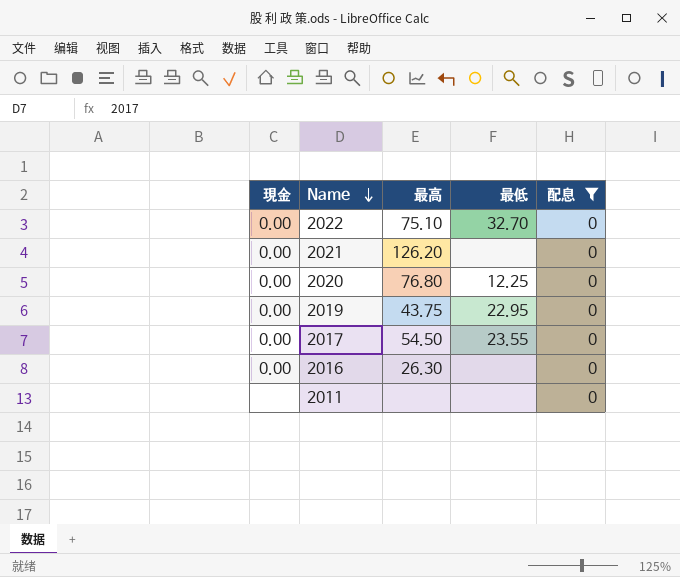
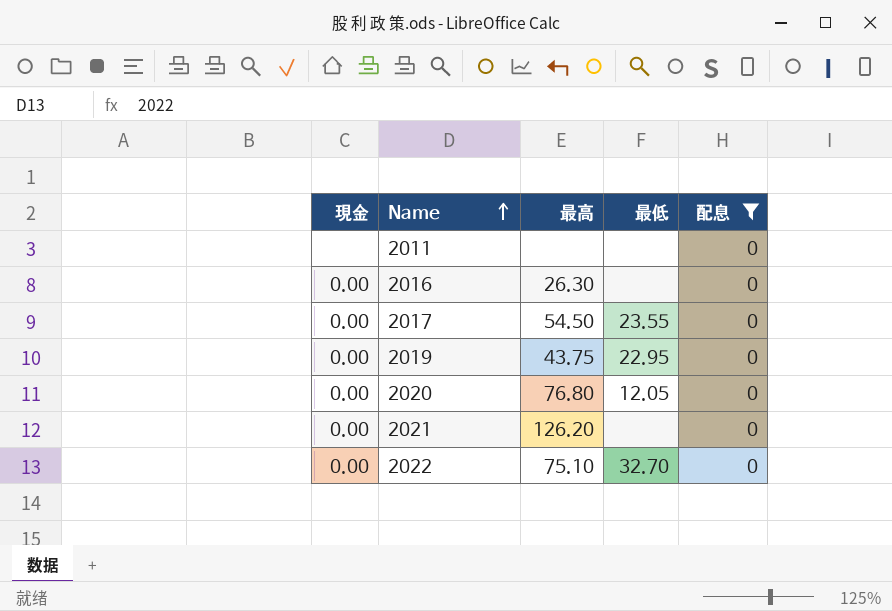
row order: Name descending -> Name ascending
2020 | 最低: 12.25 -> 12.05

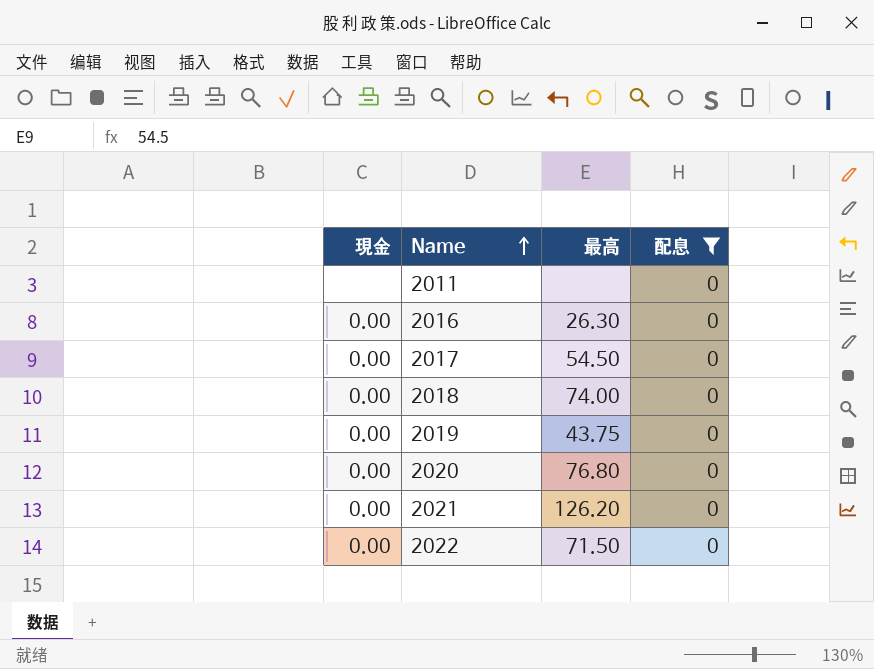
column 最低 | position: 4 -> none
row 2018: none -> 0.00 | 74.00 | 0
2022 | 最高: 75.10 -> 71.50

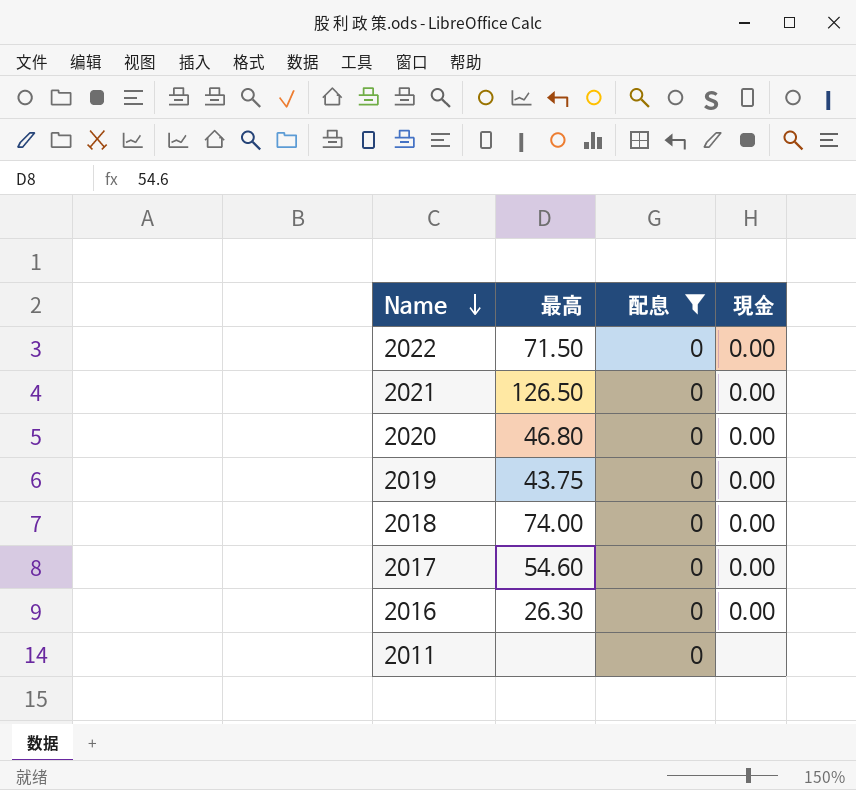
row order: Name ascending -> Name descending
column 現金 | position: 1 -> 4
2021 | 最高: 126.20 -> 126.50
2020 | 最高: 76.80 -> 46.80
2017 | 最高: 54.50 -> 54.60

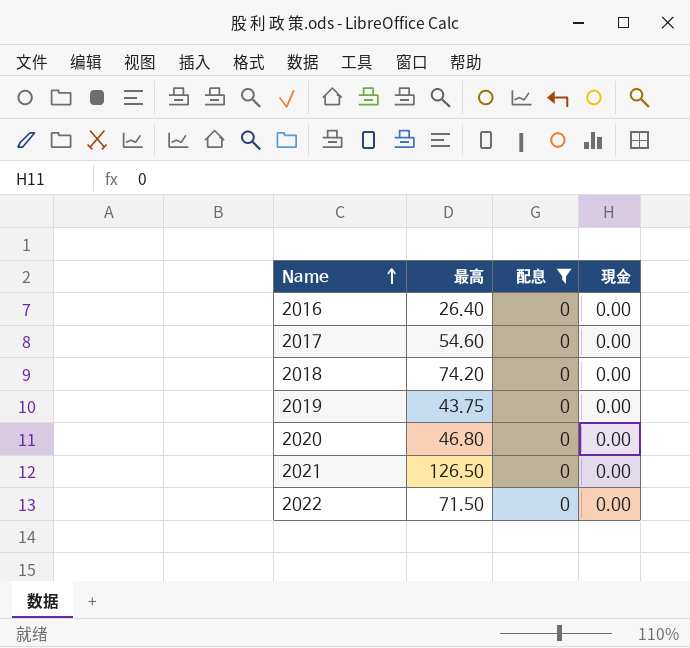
row order: Name descending -> Name ascending
row 2011: none | 0 | none -> none
2016 | 最高: 26.30 -> 26.40
2018 | 最高: 74.00 -> 74.20

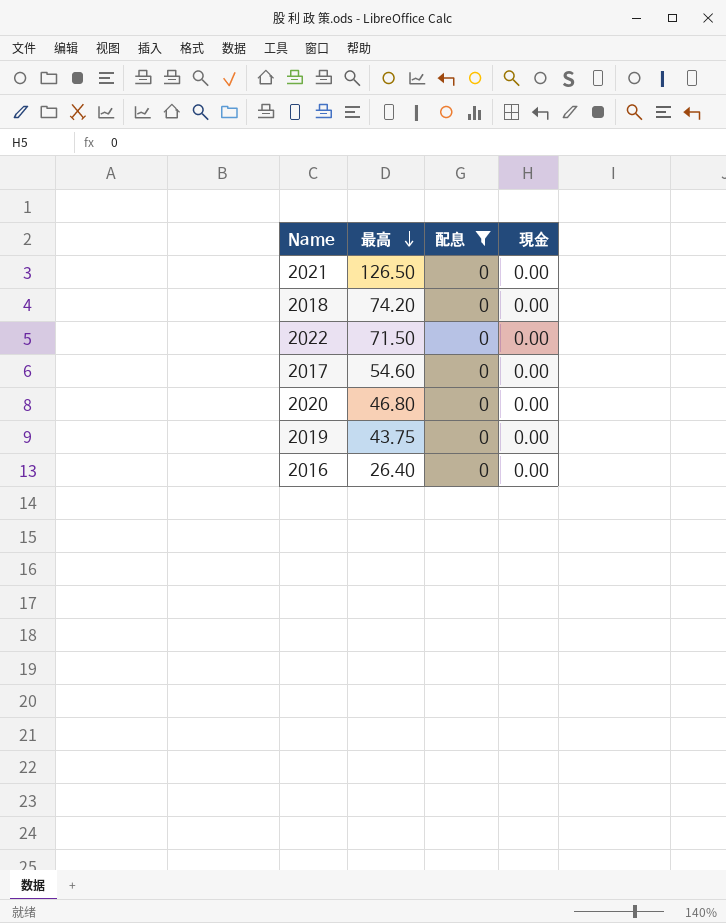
row order: Name ascending -> 最高 descending

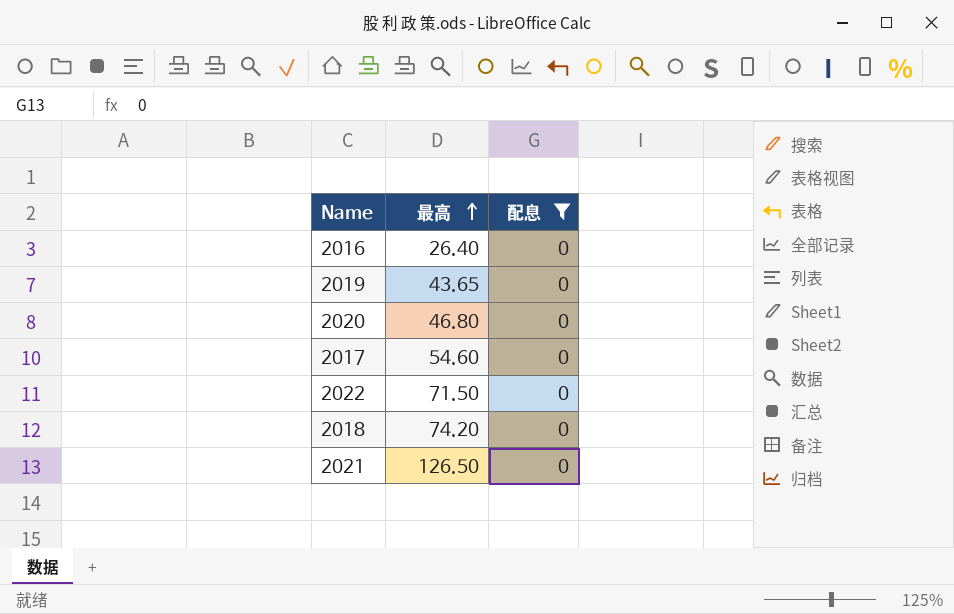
row order: 最高 descending -> 最高 ascending
column 現金 | position: 4 -> none
2019 | 最高: 43.75 -> 43.65

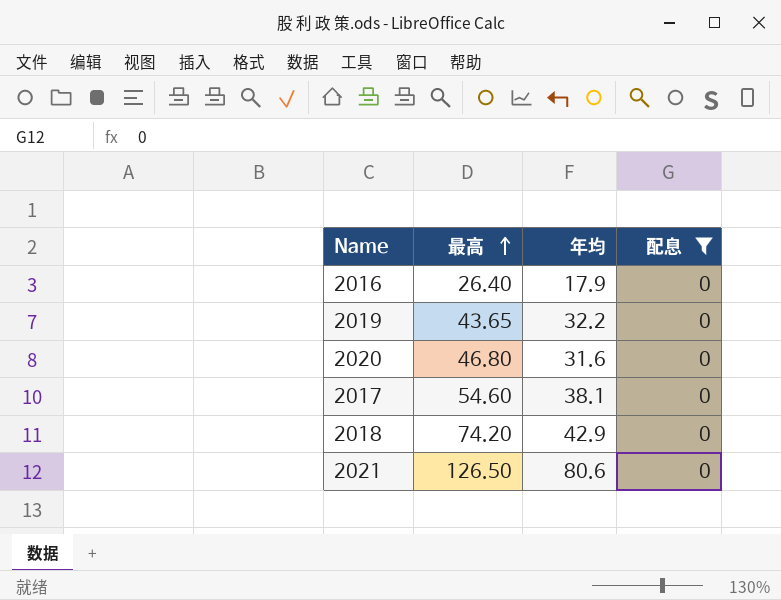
column 年均 | position: none -> 3
row 2022: 71.50 | 0 -> none

